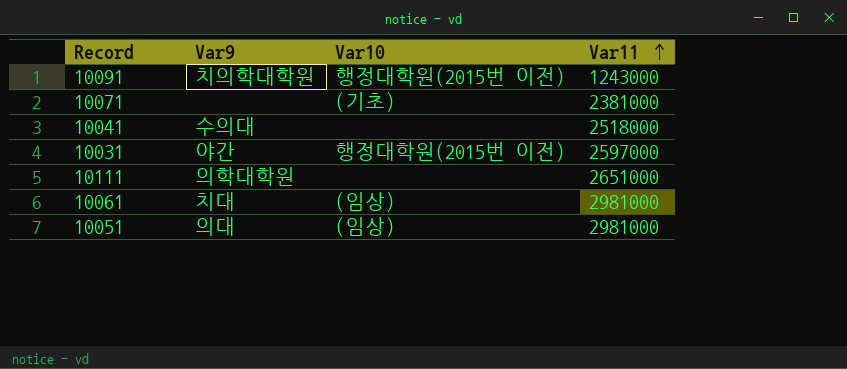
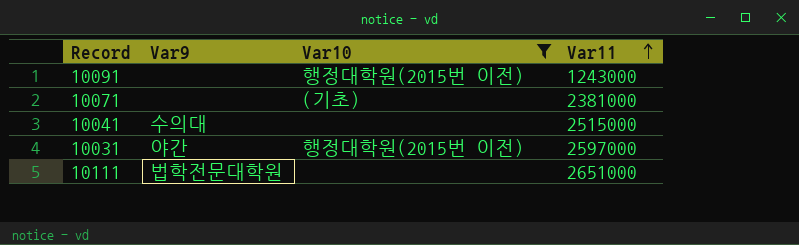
filter: none -> Var10 != (임상)
10091 | Var9: 치의학대학원 -> none
10041 | Var11: 2518000 -> 2515000
10111 | Var9: 의학대학원 -> 법학전문대학원

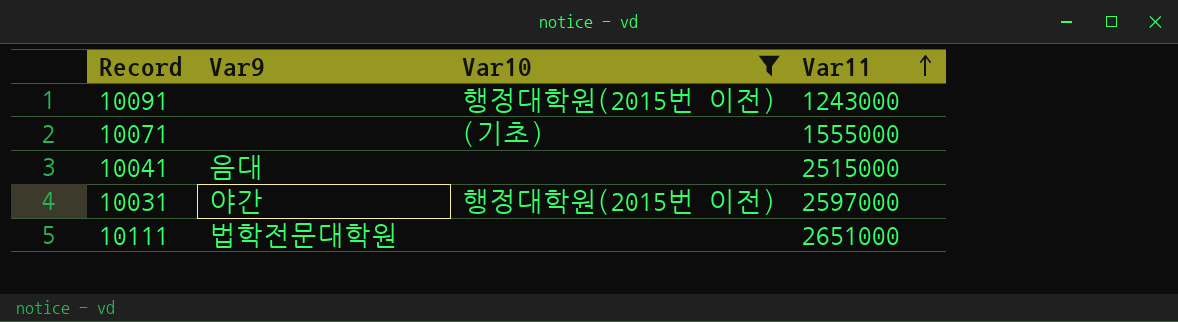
10071 | Var11: 2381000 -> 1555000
10041 | Var9: 수의대 -> 음대

